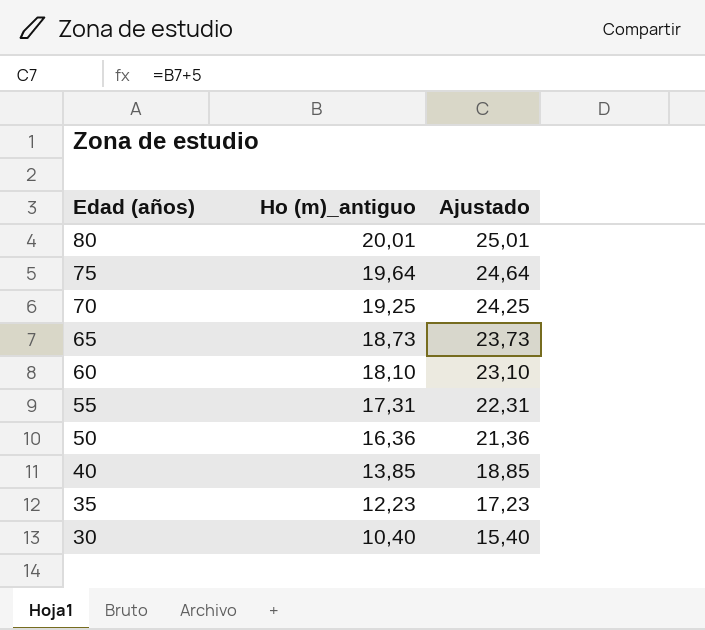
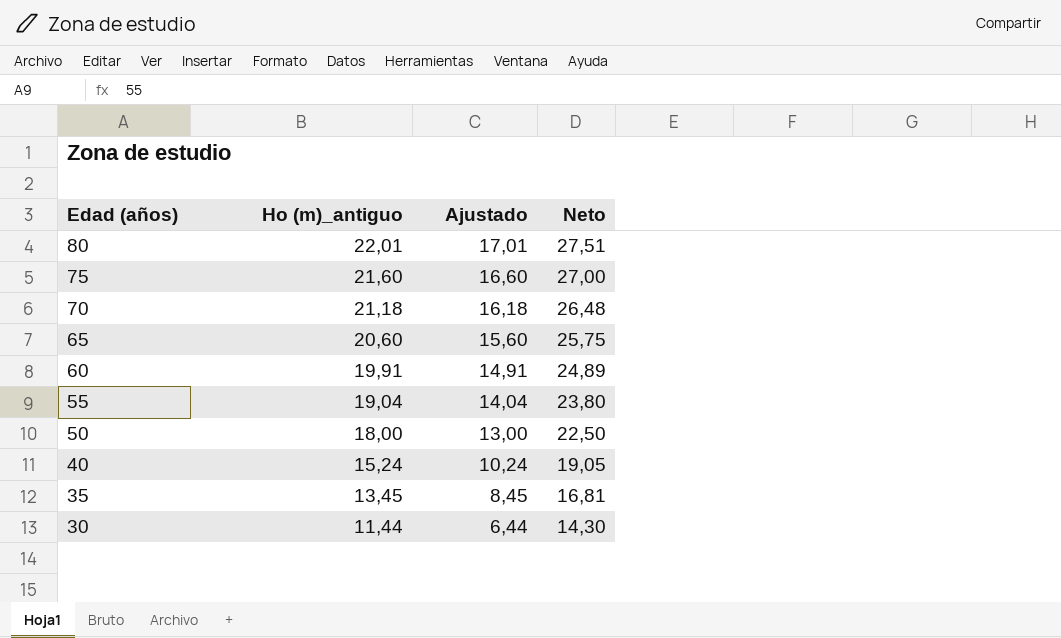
column Ajustado | formula: [Ho (m)_antiguo] + 5 -> [Ho (m)_antiguo] - 5
column Neto | formula: none -> [Ho (m)_antiguo] * 1,25
80 | Ho (m)_antiguo: 20,01 -> 22,01
75 | Ho (m)_antiguo: 19,64 -> 21,60
70 | Ho (m)_antiguo: 19,25 -> 21,18
65 | Ho (m)_antiguo: 18,73 -> 20,60
60 | Ho (m)_antiguo: 18,10 -> 19,91
55 | Ho (m)_antiguo: 17,31 -> 19,04
50 | Ho (m)_antiguo: 16,36 -> 18,00
40 | Ho (m)_antiguo: 13,85 -> 15,24
35 | Ho (m)_antiguo: 12,23 -> 13,45
30 | Ho (m)_antiguo: 10,40 -> 11,44

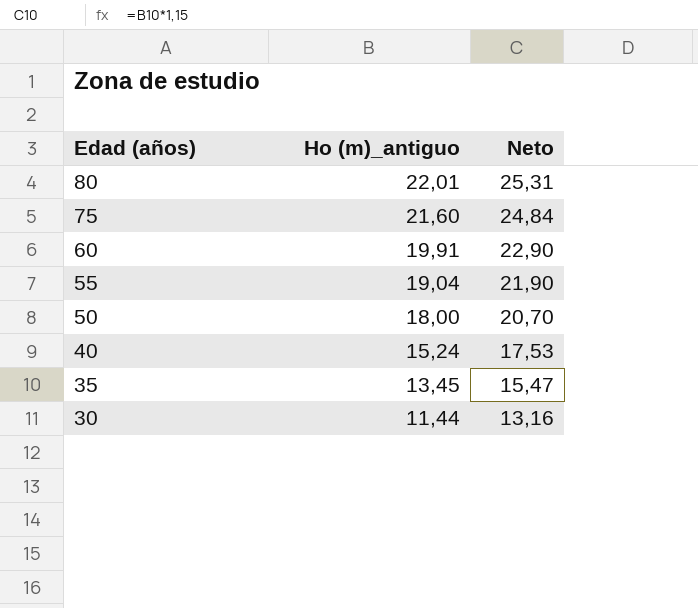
column Ajustado | formula: [Ho (m)_antiguo] - 5 -> none
column Neto | formula: [Ho (m)_antiguo] * 1,25 -> [Ho (m)_antiguo] * 1,15
row 70: 21,18 | 16,18 | 26,48 -> none
row 65: 20,60 | 15,60 | 25,75 -> none

